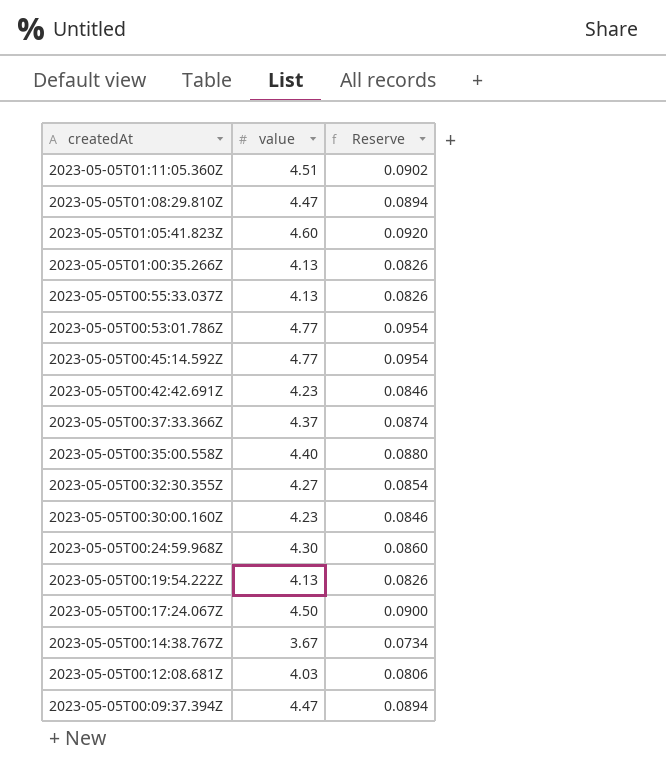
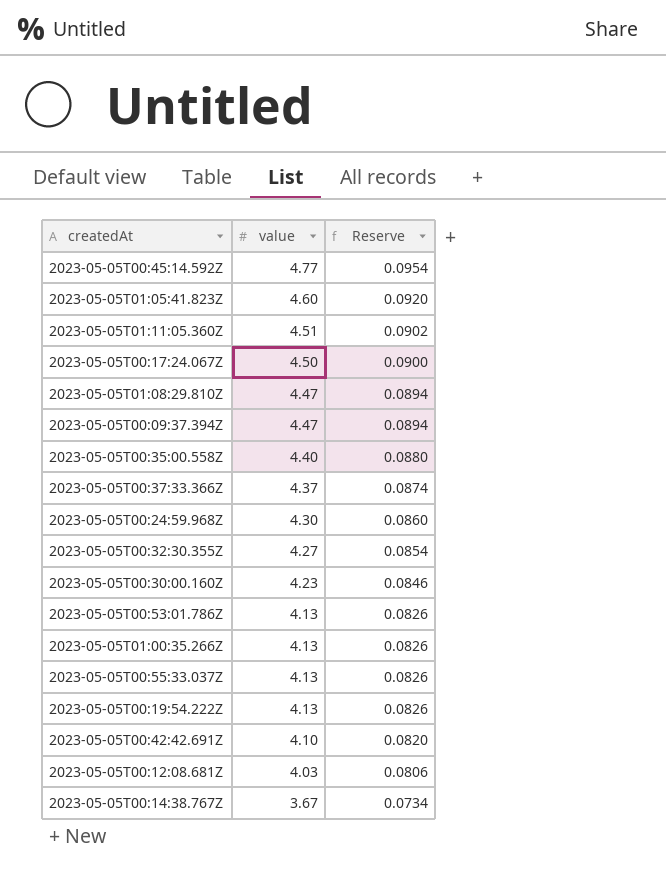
row order: createdAt descending -> value descending
2023-05-05T00:53:01.786Z | value: 4.77 -> 4.13
2023-05-05T00:53:01.786Z | Reserve: 0.0954 -> 0.0826
2023-05-05T00:42:42.691Z | value: 4.23 -> 4.10
2023-05-05T00:42:42.691Z | Reserve: 0.0846 -> 0.0820

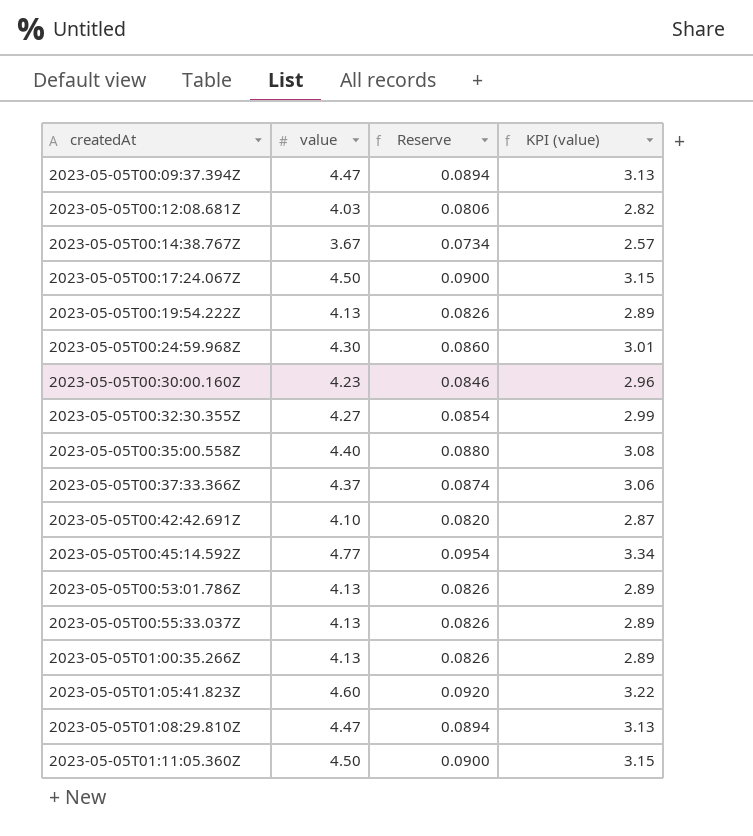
row order: value descending -> createdAt ascending
column KPI (value) | formula: none -> [value] * 0.7
2023-05-05T01:11:05.360Z | value: 4.51 -> 4.50
2023-05-05T01:11:05.360Z | Reserve: 0.0902 -> 0.0900

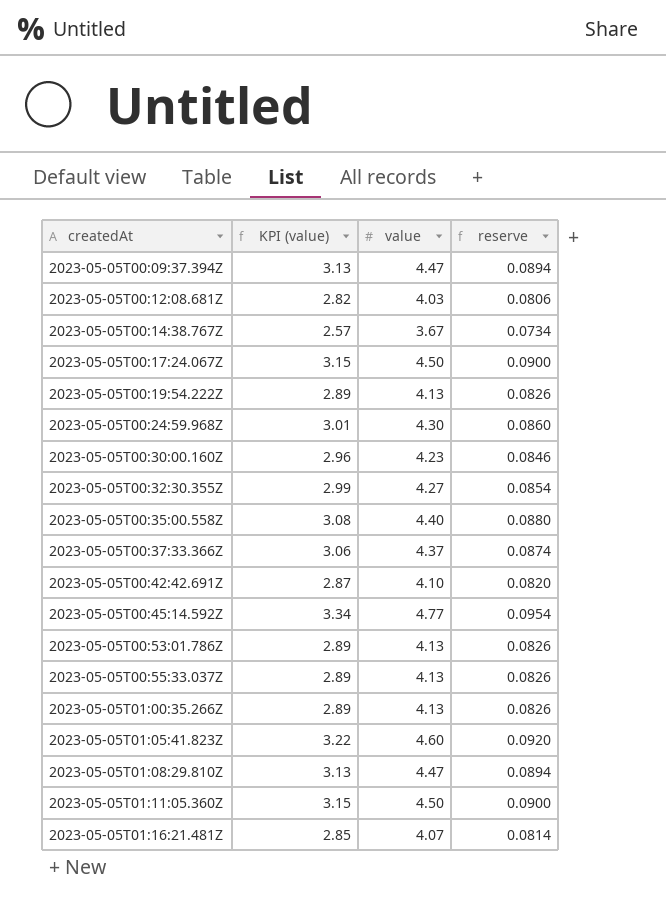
column KPI (value) | position: 4 -> 2
column name: Reserve -> reserve
row 2023-05-05T01:16:21.481Z: none -> 2.85 | 4.07 | 0.0814

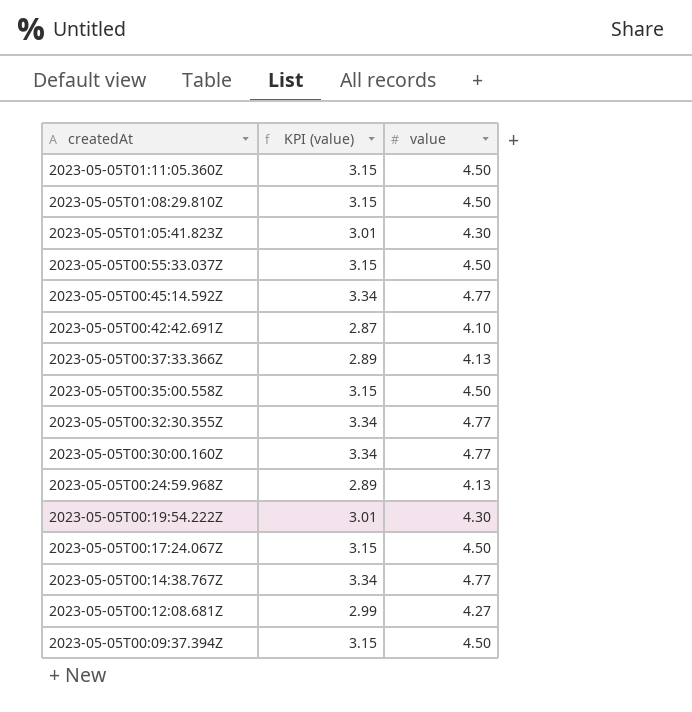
row order: createdAt ascending -> createdAt descending
column reserve | formula: [value] * 0.02 -> none
row 2023-05-05T00:53:01.786Z: 2.89 | 4.13 | 0.0826 -> none
row 2023-05-05T01:00:35.266Z: 2.89 | 4.13 | 0.0826 -> none
row 2023-05-05T01:16:21.481Z: 2.85 | 4.07 | 0.0814 -> none
2023-05-05T01:08:29.810Z | KPI (value): 3.13 -> 3.15
2023-05-05T01:08:29.810Z | value: 4.47 -> 4.50
2023-05-05T01:05:41.823Z | KPI (value): 3.22 -> 3.01
2023-05-05T01:05:41.823Z | value: 4.60 -> 4.30
2023-05-05T00:55:33.037Z | KPI (value): 2.89 -> 3.15
2023-05-05T00:55:33.037Z | value: 4.13 -> 4.50
2023-05-05T00:37:33.366Z | KPI (value): 3.06 -> 2.89
2023-05-05T00:37:33.366Z | value: 4.37 -> 4.13
2023-05-05T00:35:00.558Z | KPI (value): 3.08 -> 3.15
2023-05-05T00:35:00.558Z | value: 4.40 -> 4.50
2023-05-05T00:32:30.355Z | KPI (value): 2.99 -> 3.34
2023-05-05T00:32:30.355Z | value: 4.27 -> 4.77
2023-05-05T00:30:00.160Z | KPI (value): 2.96 -> 3.34
2023-05-05T00:30:00.160Z | value: 4.23 -> 4.77
2023-05-05T00:24:59.968Z | KPI (value): 3.01 -> 2.89
2023-05-05T00:24:59.968Z | value: 4.30 -> 4.13
2023-05-05T00:19:54.222Z | KPI (value): 2.89 -> 3.01
2023-05-05T00:19:54.222Z | value: 4.13 -> 4.30
2023-05-05T00:14:38.767Z | KPI (value): 2.57 -> 3.34
2023-05-05T00:14:38.767Z | value: 3.67 -> 4.77
2023-05-05T00:12:08.681Z | KPI (value): 2.82 -> 2.99
2023-05-05T00:12:08.681Z | value: 4.03 -> 4.27
2023-05-05T00:09:37.394Z | KPI (value): 3.13 -> 3.15
2023-05-05T00:09:37.394Z | value: 4.47 -> 4.50

